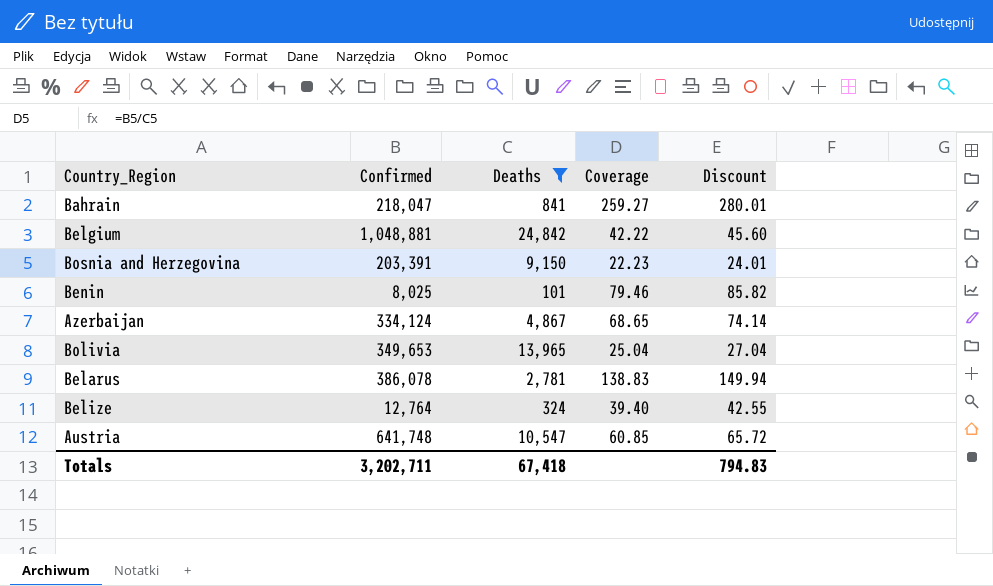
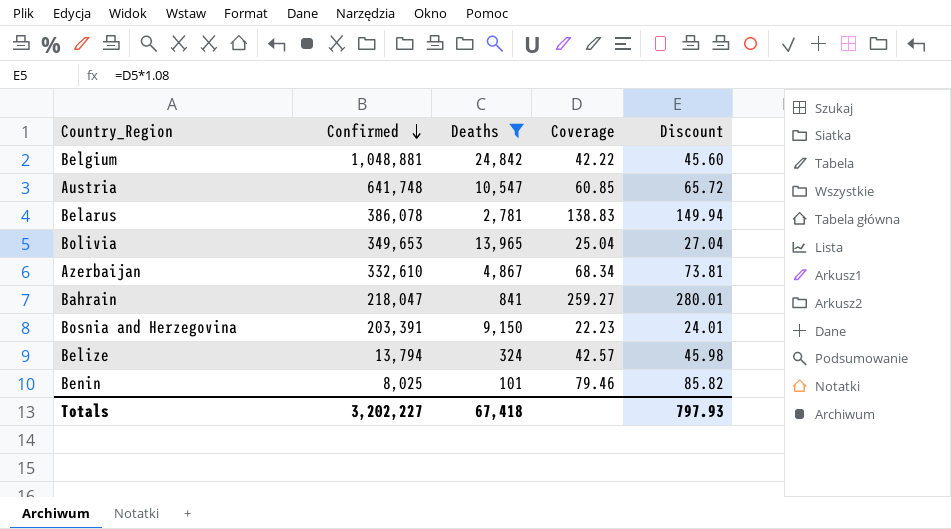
row order: none -> Confirmed descending
Azerbaijan | Confirmed: 334,124 -> 332,610
Azerbaijan | Coverage: 68.65 -> 68.34
Azerbaijan | Discount: 74.14 -> 73.81
Belize | Confirmed: 12,764 -> 13,794
Belize | Coverage: 39.40 -> 42.57
Belize | Discount: 42.55 -> 45.98
Totals | Confirmed: 3,202,711 -> 3,202,227
Totals | Discount: 794.83 -> 797.93

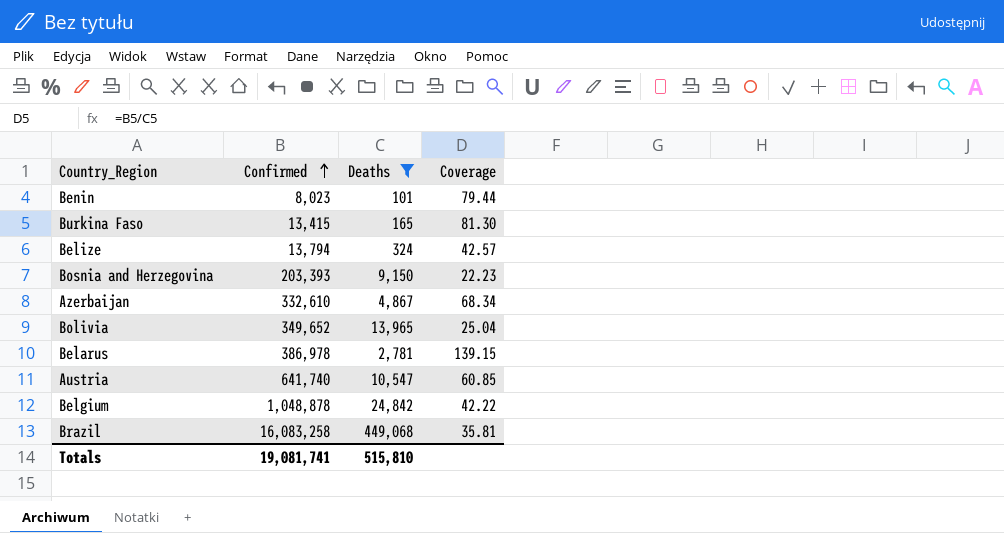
row order: Confirmed descending -> Confirmed ascending
column Discount | formula: [Coverage] * 1.08 -> none
row Bahrain: 218,047 | 841 | 259.27 | 280.01 -> none
Benin | Confirmed: 8,025 -> 8,023
Benin | Coverage: 79.46 -> 79.44
row Burkina Faso: none -> 13,415 | 165 | 81.30
Bosnia and Herzegovina | Confirmed: 203,391 -> 203,393
Bolivia | Confirmed: 349,653 -> 349,652
Belarus | Confirmed: 386,078 -> 386,978
Belarus | Coverage: 138.83 -> 139.15
Austria | Confirmed: 641,748 -> 641,740
Belgium | Confirmed: 1,048,881 -> 1,048,878
row Brazil: none -> 16,083,258 | 449,068 | 35.81
Totals | Confirmed: 3,202,227 -> 19,081,741
Totals | Deaths: 67,418 -> 515,810

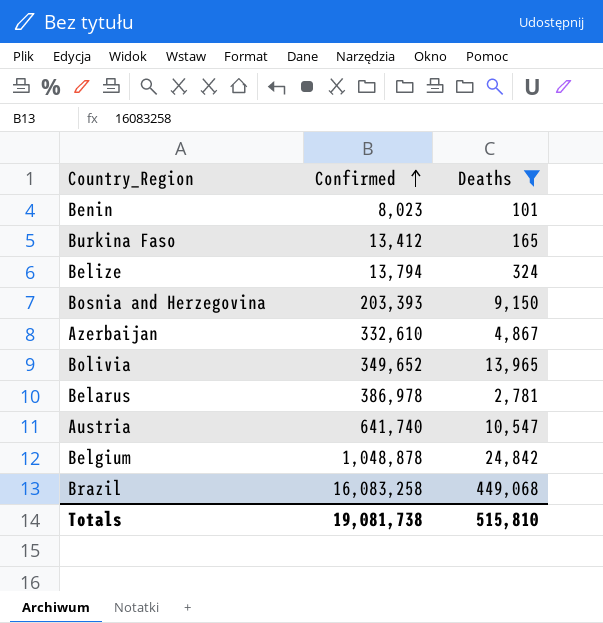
column Coverage | formula: [Confirmed] / [Deaths] -> none
Burkina Faso | Confirmed: 13,415 -> 13,412
Totals | Confirmed: 19,081,741 -> 19,081,738

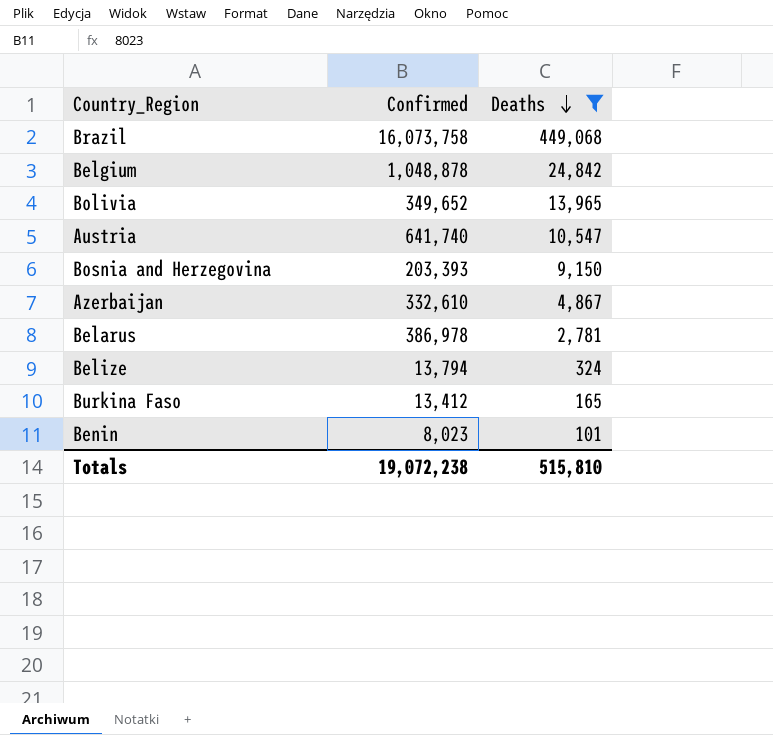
row order: Confirmed ascending -> Deaths descending
Brazil | Confirmed: 16,083,258 -> 16,073,758
Totals | Confirmed: 19,081,738 -> 19,072,238

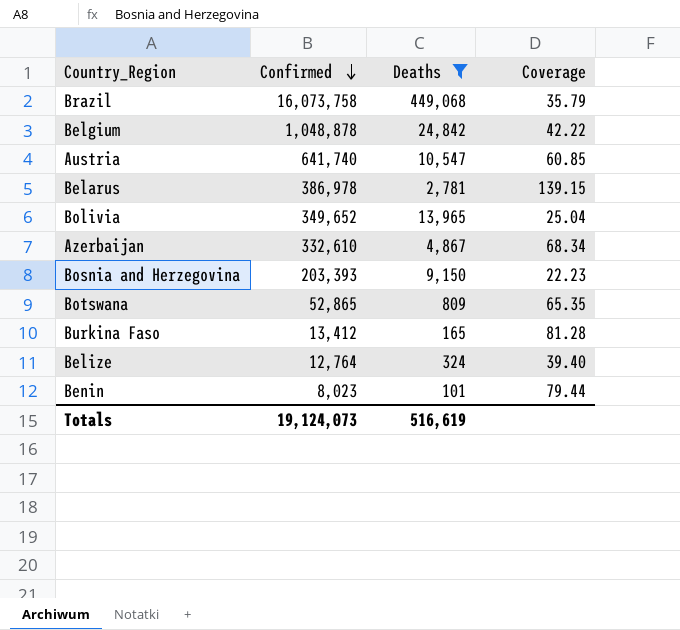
row order: Deaths descending -> Confirmed descending
column Coverage | formula: none -> [Confirmed] / [Deaths]
row Botswana: none -> 52,865 | 809 | 65.35
Belize | Confirmed: 13,794 -> 12,764
Totals | Confirmed: 19,072,238 -> 19,124,073
Totals | Deaths: 515,810 -> 516,619

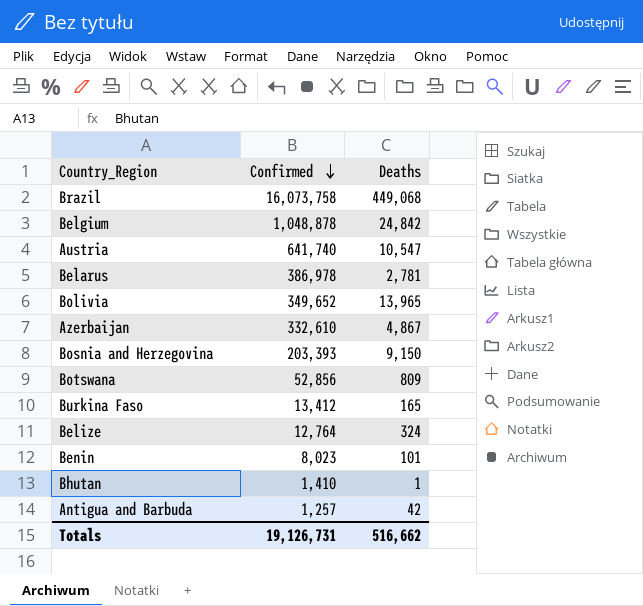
filter: Deaths >= 101 -> none
column Coverage | formula: [Confirmed] / [Deaths] -> none
Botswana | Confirmed: 52,865 -> 52,856
Totals | Confirmed: 19,124,073 -> 19,126,731
Totals | Deaths: 516,619 -> 516,662

